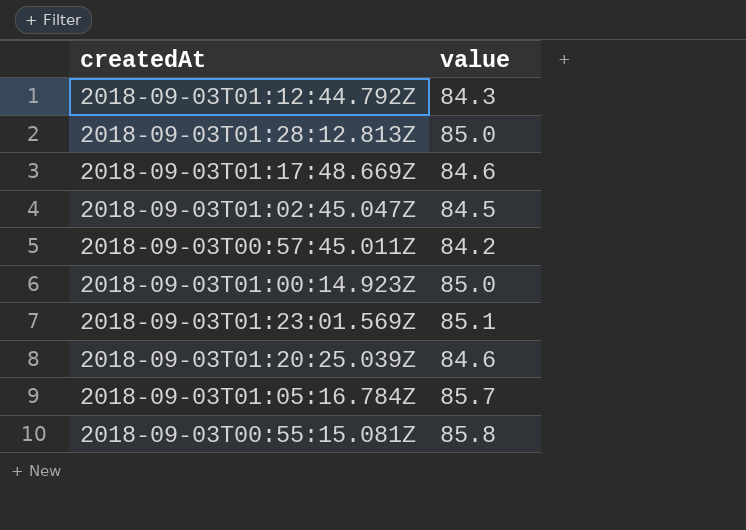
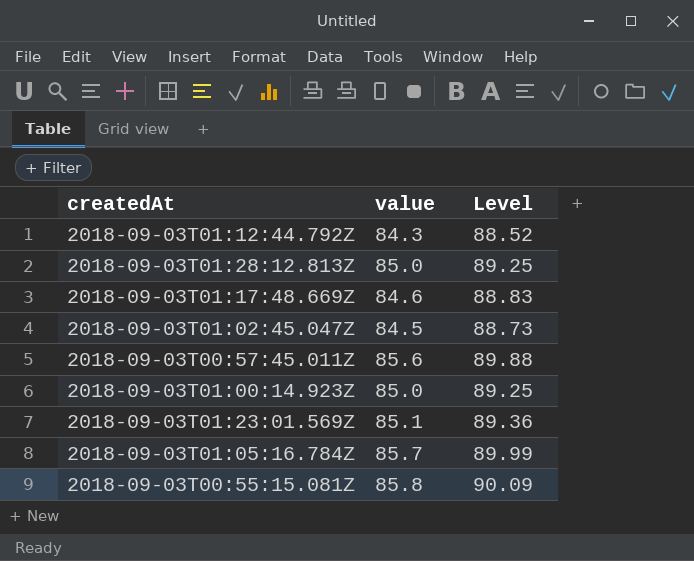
column Level | formula: none -> [value] * 1.05
row 2018-09-03T01:20:25.039Z: 84.6 -> none
2018-09-03T00:57:45.011Z | value: 84.2 -> 85.6

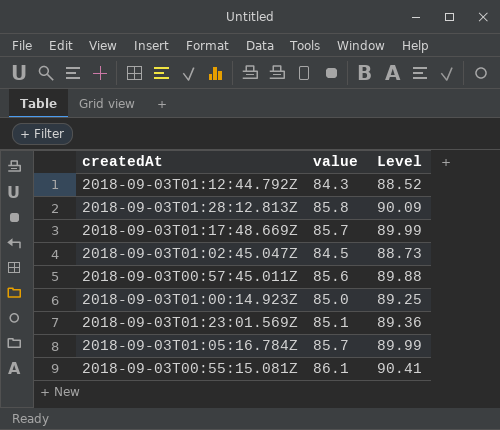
2018-09-03T01:28:12.813Z | value: 85.0 -> 85.8
2018-09-03T01:28:12.813Z | Level: 89.25 -> 90.09
2018-09-03T01:17:48.669Z | value: 84.6 -> 85.7
2018-09-03T01:17:48.669Z | Level: 88.83 -> 89.99
2018-09-03T00:55:15.081Z | value: 85.8 -> 86.1
2018-09-03T00:55:15.081Z | Level: 90.09 -> 90.41

